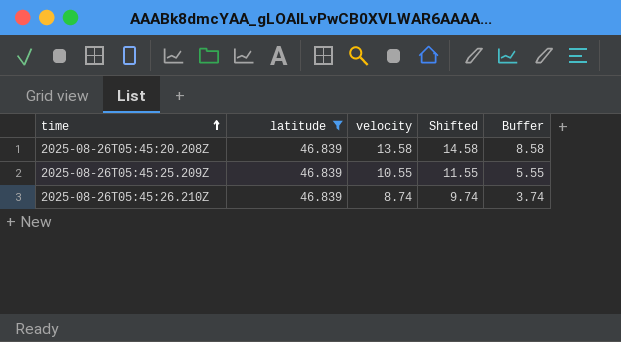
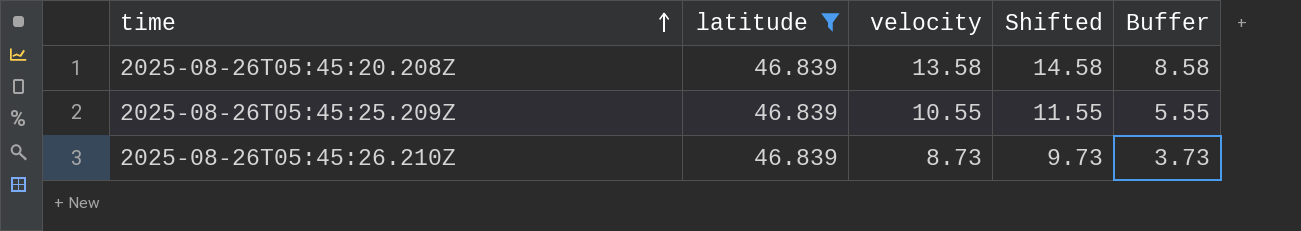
2025-08-26T05:45:26.210Z | velocity: 8.74 -> 8.73
2025-08-26T05:45:26.210Z | Shifted: 9.74 -> 9.73
2025-08-26T05:45:26.210Z | Buffer: 3.74 -> 3.73

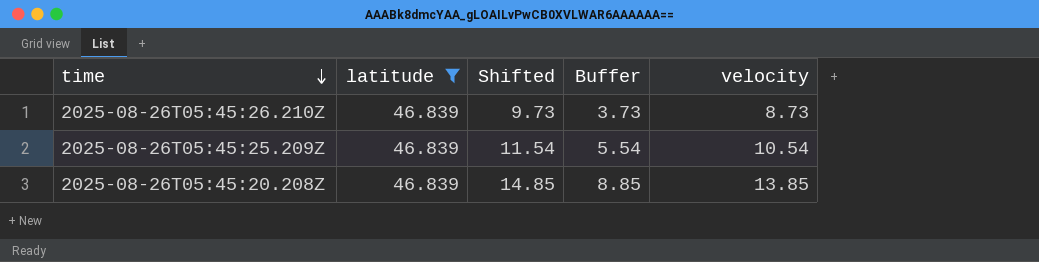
row order: time ascending -> time descending
column velocity | position: 3 -> 5
2025-08-26T05:45:25.209Z | Shifted: 11.55 -> 11.54
2025-08-26T05:45:25.209Z | Buffer: 5.55 -> 5.54
2025-08-26T05:45:25.209Z | velocity: 10.55 -> 10.54
2025-08-26T05:45:20.208Z | Shifted: 14.58 -> 14.85
2025-08-26T05:45:20.208Z | Buffer: 8.58 -> 8.85
2025-08-26T05:45:20.208Z | velocity: 13.58 -> 13.85

